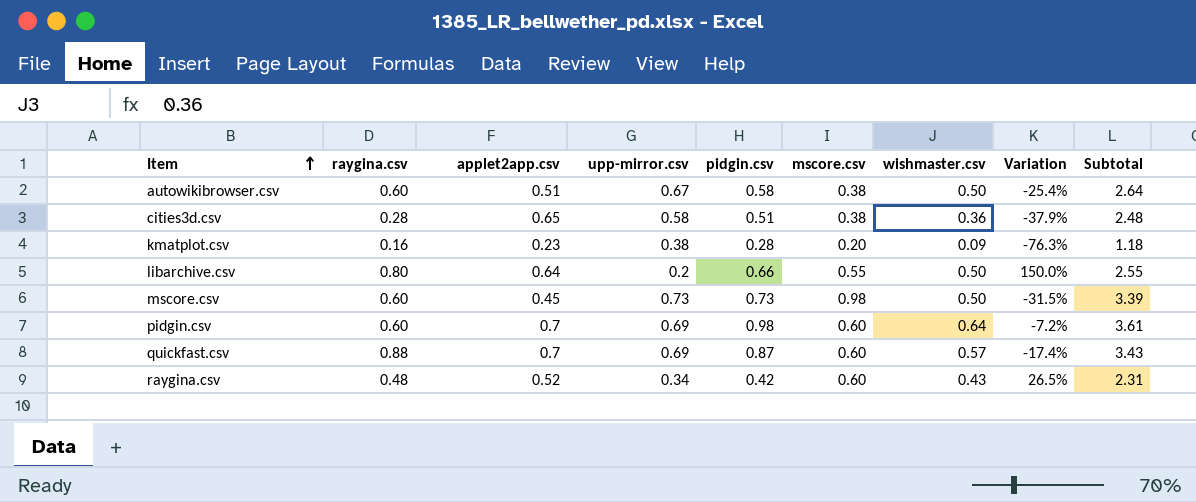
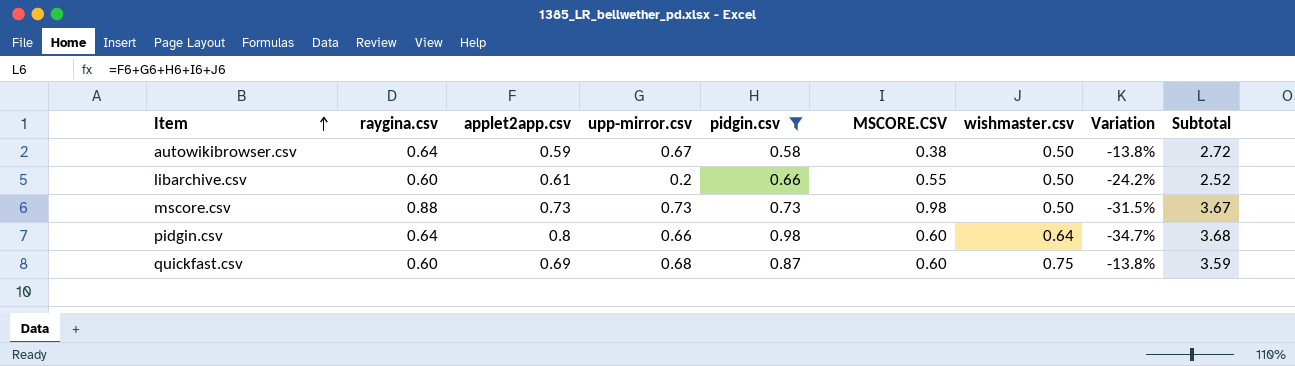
filter: none -> pidgin.csv >= 0.58
column name: mscore.csv -> MSCORE.CSV
column Variation | formula: ([wishmaster.csv] - [upp-mirror.csv]) / [upp-mirror.csv] -> ([wishmaster.csv] - [pidgin.csv]) / [pidgin.csv]
autowikibrowser.csv | raygina.csv: 0.60 -> 0.64
autowikibrowser.csv | applet2app.csv: 0.51 -> 0.59
autowikibrowser.csv | Subtotal: 2.64 -> 2.72
libarchive.csv | raygina.csv: 0.80 -> 0.60
libarchive.csv | applet2app.csv: 0.64 -> 0.61
libarchive.csv | Subtotal: 2.55 -> 2.52
mscore.csv | raygina.csv: 0.60 -> 0.88
mscore.csv | applet2app.csv: 0.45 -> 0.73
mscore.csv | Subtotal: 3.39 -> 3.67
pidgin.csv | raygina.csv: 0.60 -> 0.64
pidgin.csv | applet2app.csv: 0.7 -> 0.8
pidgin.csv | upp-mirror.csv: 0.69 -> 0.66
pidgin.csv | Subtotal: 3.61 -> 3.68
quickfast.csv | raygina.csv: 0.88 -> 0.60
quickfast.csv | applet2app.csv: 0.7 -> 0.69
quickfast.csv | upp-mirror.csv: 0.69 -> 0.68
quickfast.csv | wishmaster.csv: 0.57 -> 0.75
quickfast.csv | Subtotal: 3.43 -> 3.59

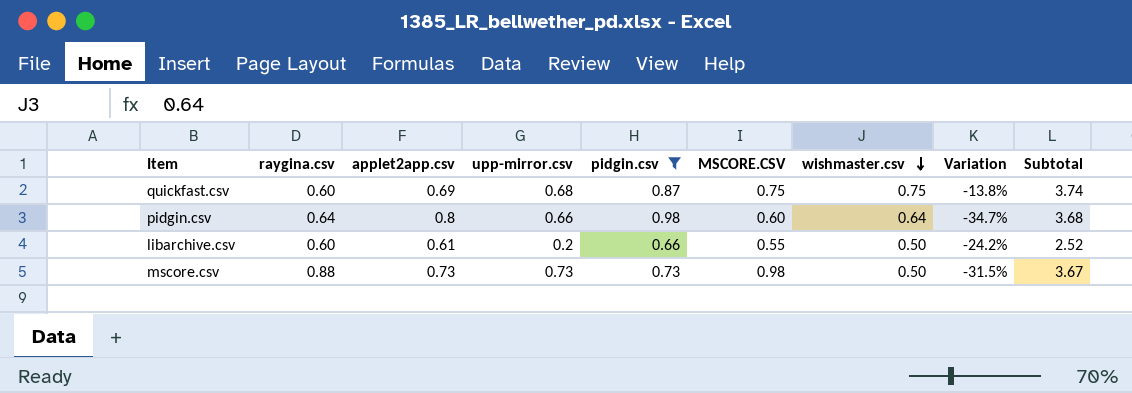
row order: Item ascending -> wishmaster.csv descending
row autowikibrowser.csv: 0.64 | 0.59 | 0.67 | 0.58 | 0.38 | 0.50 | -13.8% | 2.72 -> none
quickfast.csv | MSCORE.CSV: 0.60 -> 0.75
quickfast.csv | Subtotal: 3.59 -> 3.74

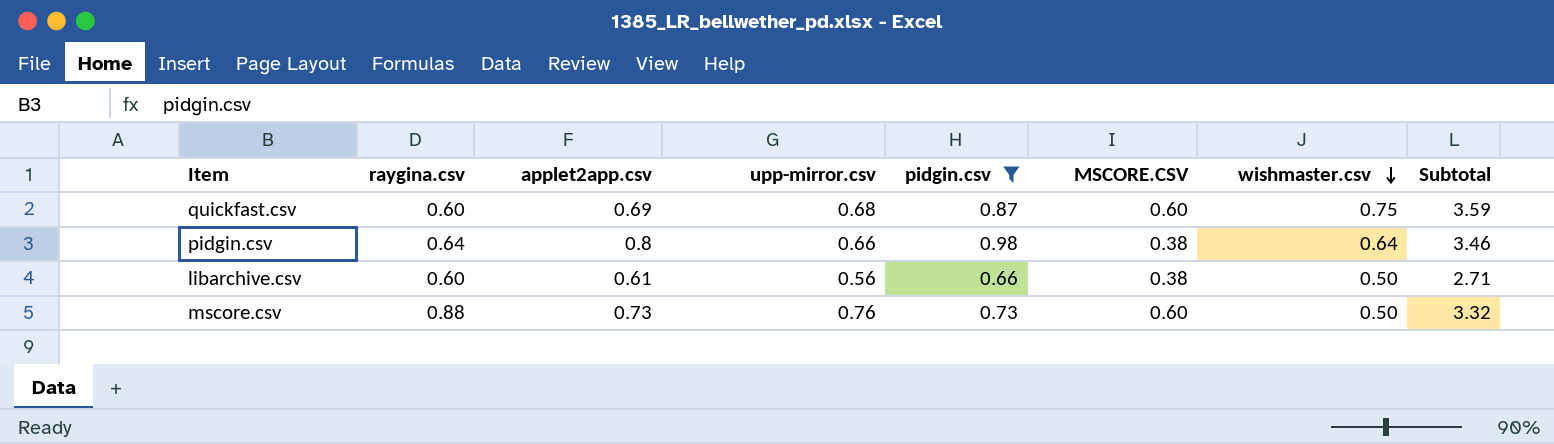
column Variation | formula: ([wishmaster.csv] - [pidgin.csv]) / [pidgin.csv] -> none
quickfast.csv | MSCORE.CSV: 0.75 -> 0.60
quickfast.csv | Subtotal: 3.74 -> 3.59
pidgin.csv | MSCORE.CSV: 0.60 -> 0.38
pidgin.csv | Subtotal: 3.68 -> 3.46
libarchive.csv | upp-mirror.csv: 0.2 -> 0.56
libarchive.csv | MSCORE.CSV: 0.55 -> 0.38
libarchive.csv | Subtotal: 2.52 -> 2.71
mscore.csv | upp-mirror.csv: 0.73 -> 0.76
mscore.csv | MSCORE.CSV: 0.98 -> 0.60
mscore.csv | Subtotal: 3.67 -> 3.32

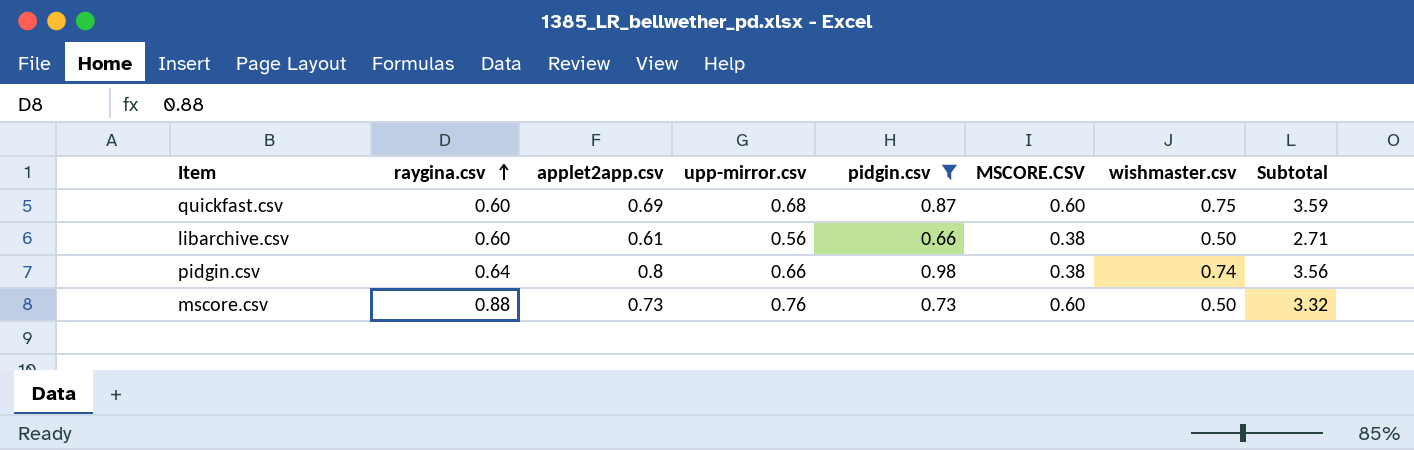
row order: wishmaster.csv descending -> raygina.csv ascending
pidgin.csv | wishmaster.csv: 0.64 -> 0.74
pidgin.csv | Subtotal: 3.46 -> 3.56

